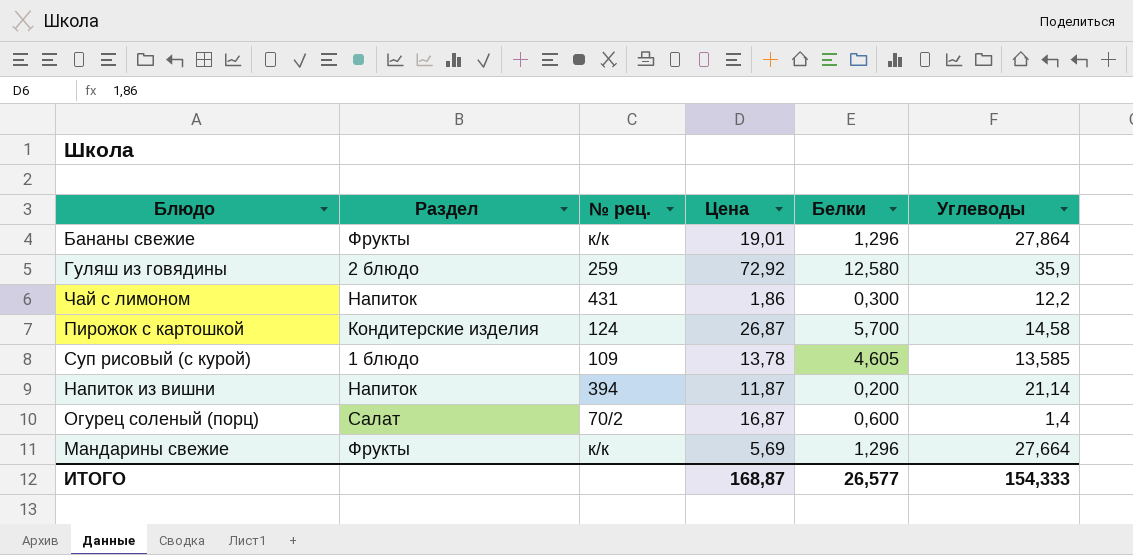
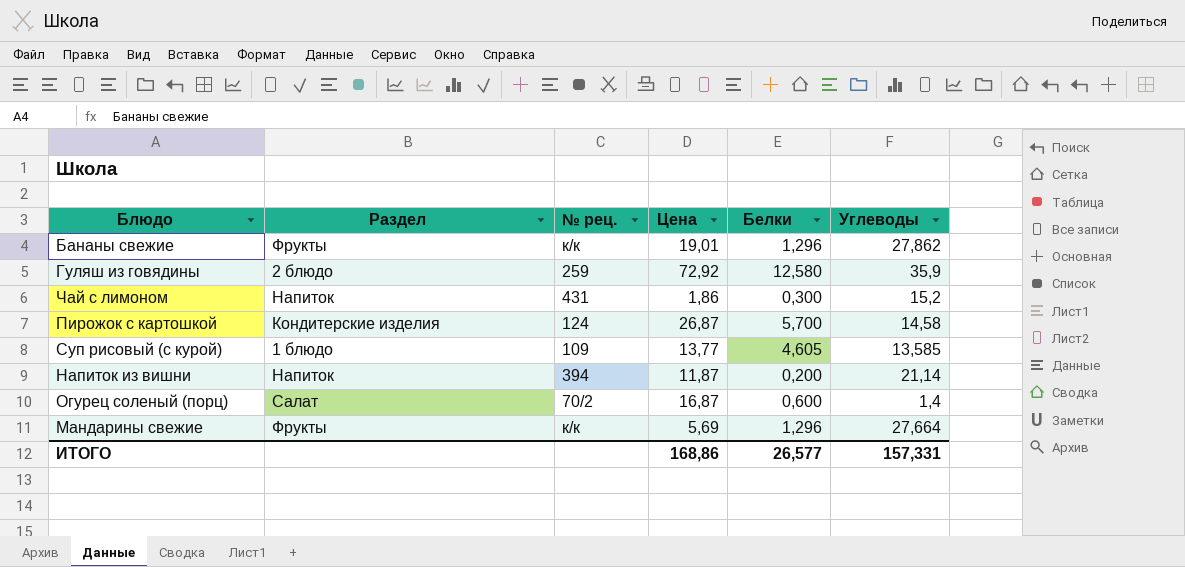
Бананы свежие | Углеводы: 27,864 -> 27,862
Чай с лимоном | Углеводы: 12,2 -> 15,2
Суп рисовый (с курой) | Цена: 13,78 -> 13,77
ИТОГО | Цена: 168,87 -> 168,86
ИТОГО | Углеводы: 154,333 -> 157,331

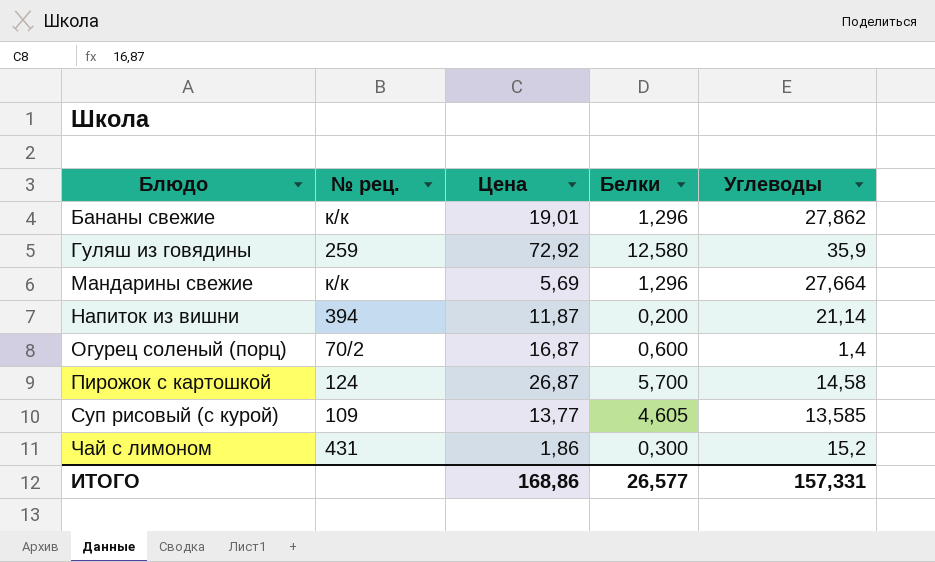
row order: none -> Блюдо ascending
column Раздел | position: 2 -> none

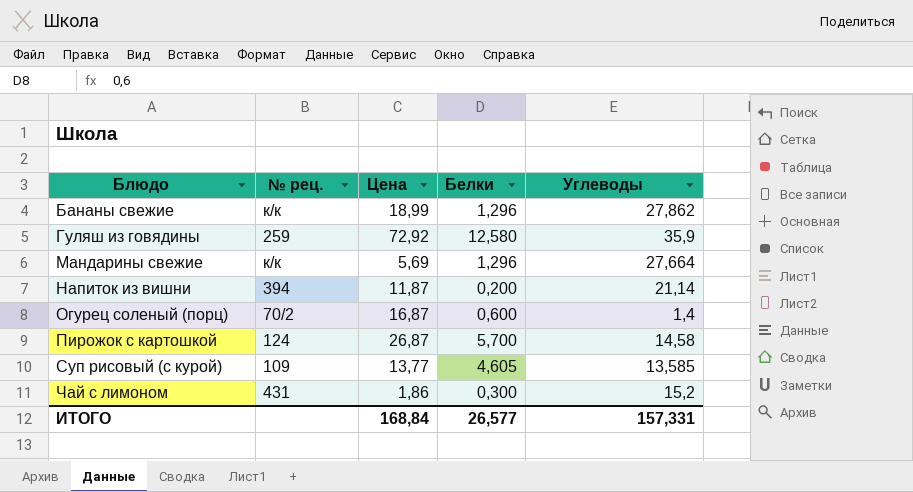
Бананы свежие | Цена: 19,01 -> 18,99
ИТОГО | Цена: 168,86 -> 168,84

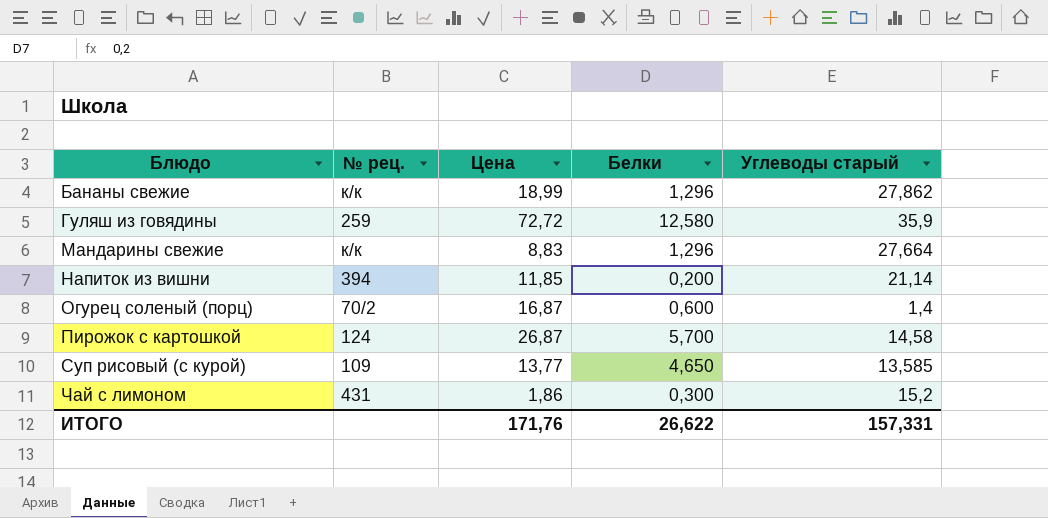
column name: Углеводы -> Углеводы старый
Гуляш из говядины | Цена: 72,92 -> 72,72
Мандарины свежие | Цена: 5,69 -> 8,83
Напиток из вишни | Цена: 11,87 -> 11,85
Суп рисовый (с курой) | Белки: 4,605 -> 4,650
ИТОГО | Цена: 168,84 -> 171,76
ИТОГО | Белки: 26,577 -> 26,622

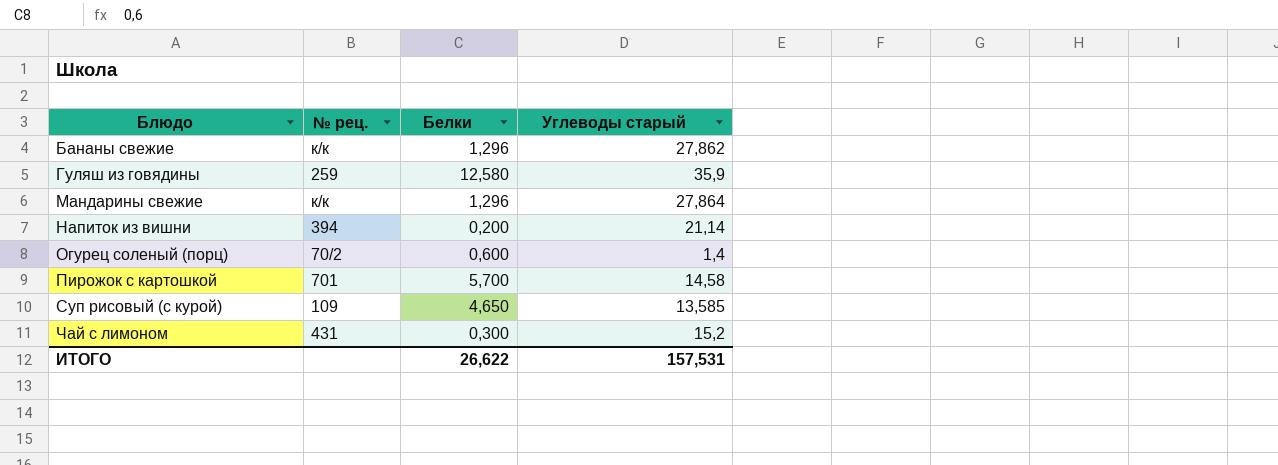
column Цена | position: 3 -> none
Мандарины свежие | Углеводы старый: 27,664 -> 27,864
Пирожок с картошкой | № рец.: 124 -> 701
ИТОГО | Углеводы старый: 157,331 -> 157,531

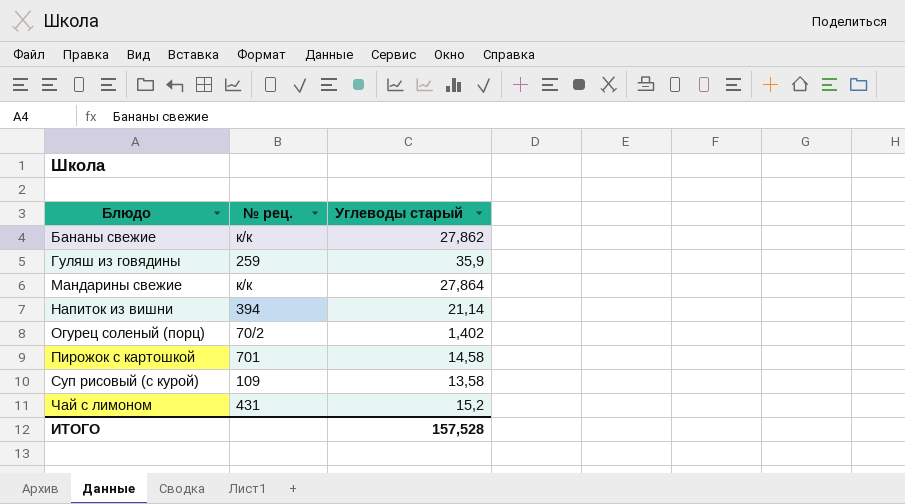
column Белки | position: 3 -> none
Огурец соленый (порц) | Углеводы старый: 1,4 -> 1,402
Суп рисовый (с курой) | Углеводы старый: 13,585 -> 13,58
ИТОГО | Углеводы старый: 157,531 -> 157,528

